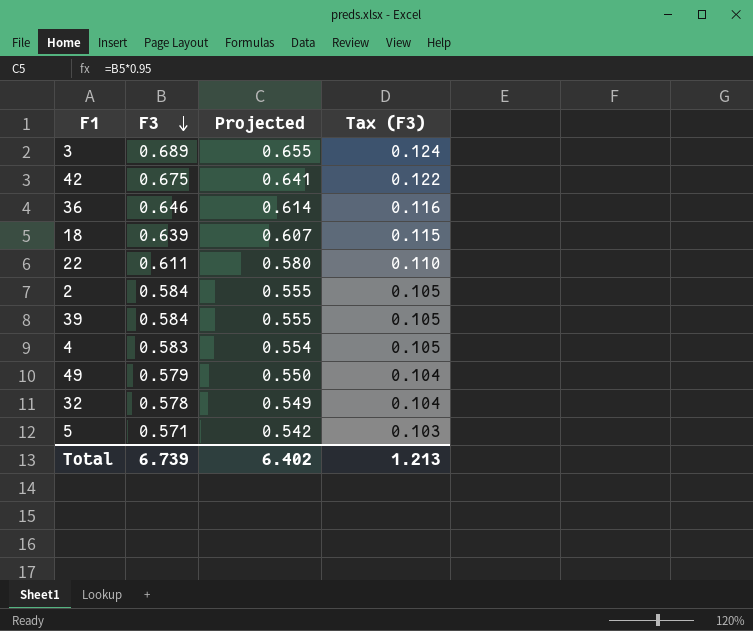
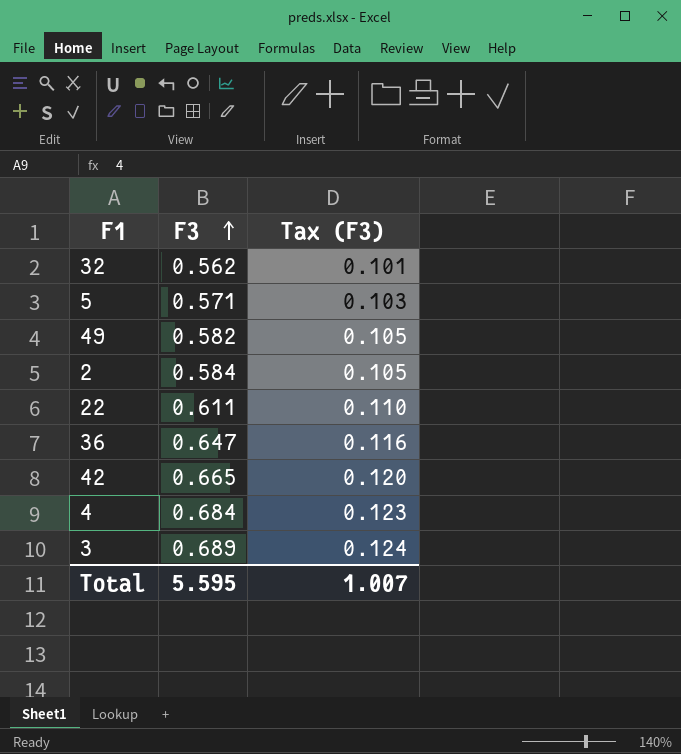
row order: F3 descending -> F3 ascending
column Projected | formula: [F3] * 0.95 -> none
row 18: 0.639 | 0.607 | 0.115 -> none
row 39: 0.584 | 0.555 | 0.105 -> none
32 | F3: 0.578 -> 0.562
32 | Tax (F3): 0.104 -> 0.101
49 | F3: 0.579 -> 0.582
49 | Tax (F3): 0.104 -> 0.105
36 | F3: 0.646 -> 0.647
42 | F3: 0.675 -> 0.665
42 | Tax (F3): 0.122 -> 0.120
4 | F3: 0.583 -> 0.684
4 | Tax (F3): 0.105 -> 0.123
Total | F3: 6.739 -> 5.595
Total | Tax (F3): 1.213 -> 1.007

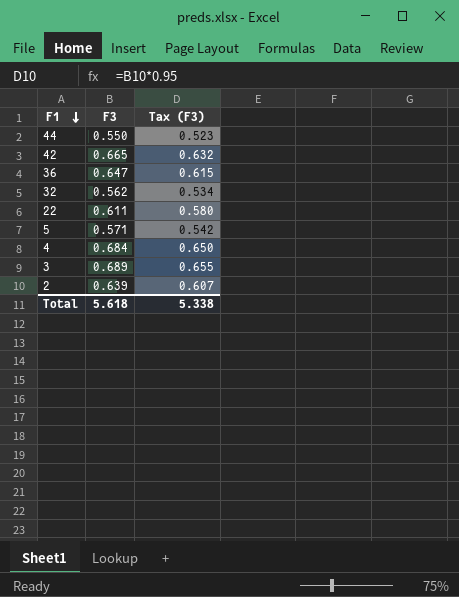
row order: F3 ascending -> F1 descending
column Tax (F3) | formula: [F3] * 0.18 -> [F3] * 0.95
row 49: 0.582 | 0.105 -> none
row 44: none -> 0.550 | 0.523
2 | F3: 0.584 -> 0.639
Total | F3: 5.595 -> 5.618
Total | Tax (F3): 1.007 -> 5.338

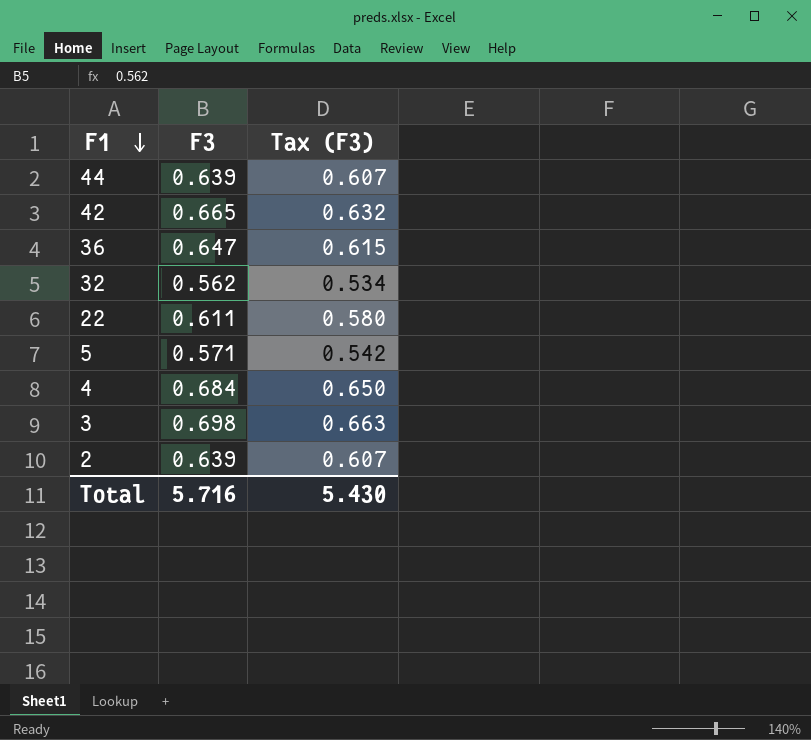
44 | F3: 0.550 -> 0.639
44 | Tax (F3): 0.523 -> 0.607
3 | F3: 0.689 -> 0.698
3 | Tax (F3): 0.655 -> 0.663
Total | F3: 5.618 -> 5.716
Total | Tax (F3): 5.338 -> 5.430

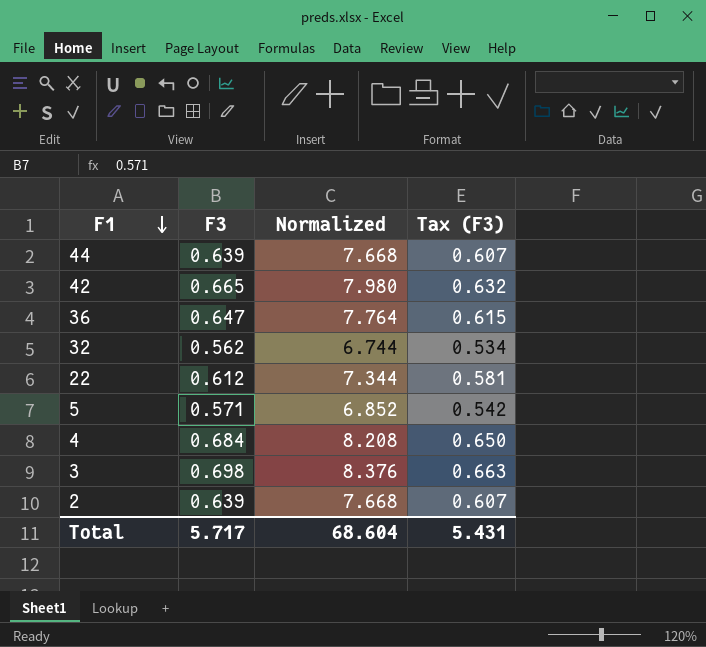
column Normalized | formula: none -> [F3] * 12
22 | F3: 0.611 -> 0.612
22 | Tax (F3): 0.580 -> 0.581
Total | F3: 5.716 -> 5.717
Total | Tax (F3): 5.430 -> 5.431

